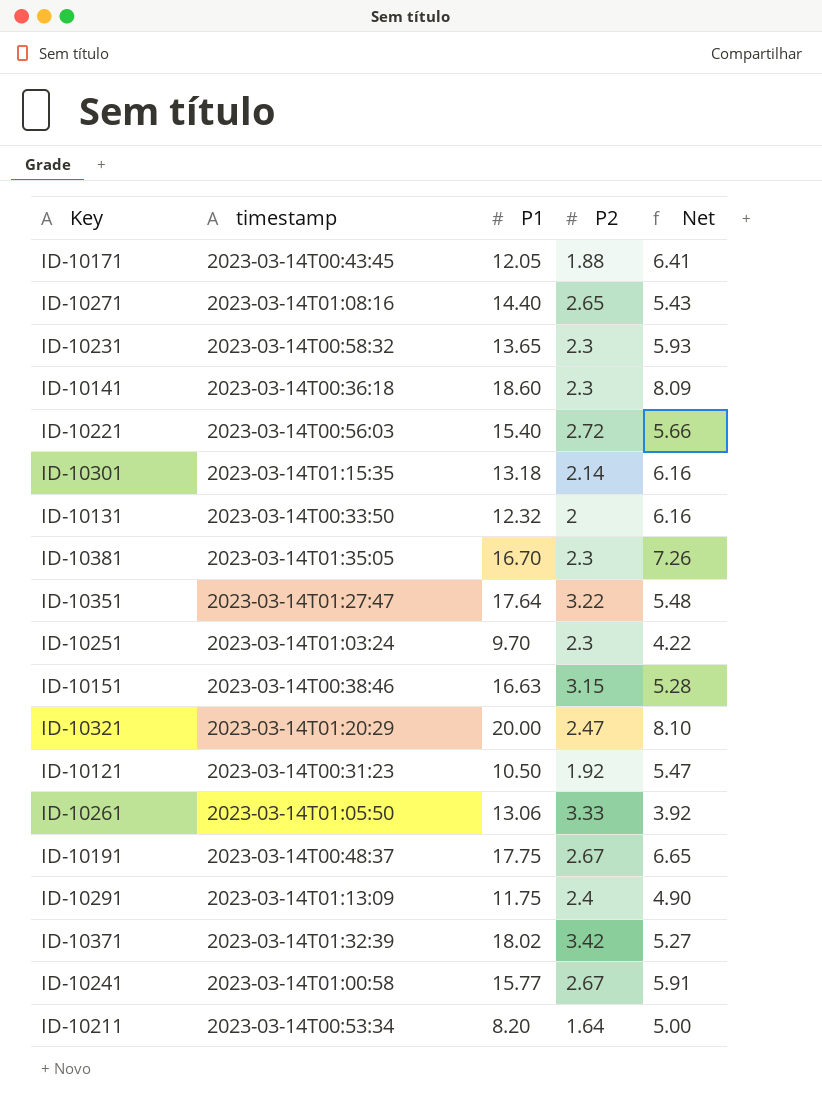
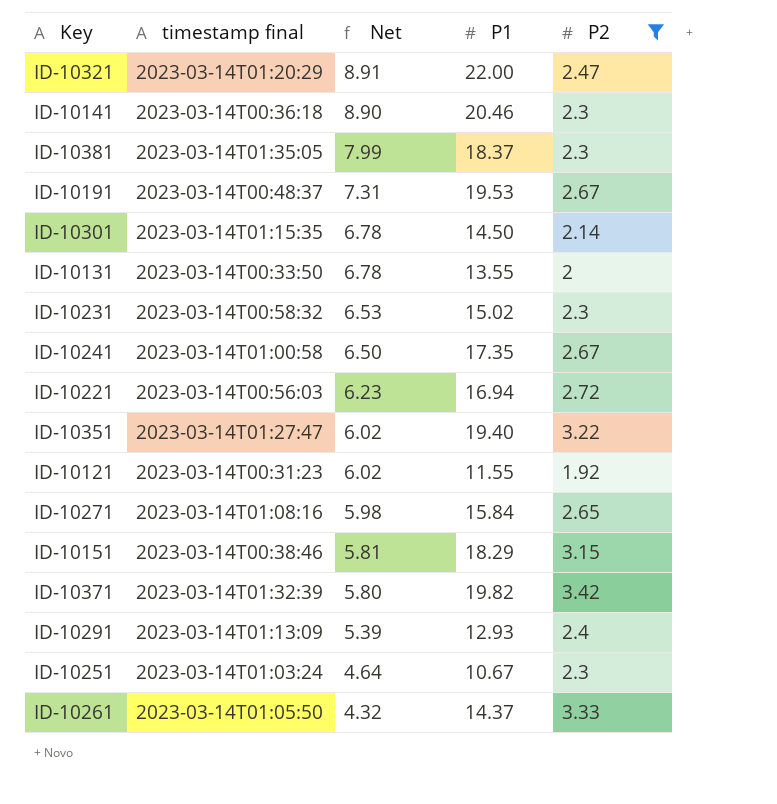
filter: none -> P2 >= 1.92
row order: none -> Net descending
column name: timestamp -> timestamp final
column Net | position: 5 -> 3
ID-10321 | Net: 8.10 -> 8.91
ID-10321 | P1: 20.00 -> 22.00
ID-10141 | Net: 8.09 -> 8.90
ID-10141 | P1: 18.60 -> 20.46
ID-10381 | Net: 7.26 -> 7.99
ID-10381 | P1: 16.70 -> 18.37
ID-10191 | Net: 6.65 -> 7.31
ID-10191 | P1: 17.75 -> 19.53
ID-10301 | Net: 6.16 -> 6.78
ID-10301 | P1: 13.18 -> 14.50
ID-10131 | Net: 6.16 -> 6.78
ID-10131 | P1: 12.32 -> 13.55
ID-10231 | Net: 5.93 -> 6.53
ID-10231 | P1: 13.65 -> 15.02
ID-10241 | Net: 5.91 -> 6.50
ID-10241 | P1: 15.77 -> 17.35
ID-10221 | Net: 5.66 -> 6.23
ID-10221 | P1: 15.40 -> 16.94
ID-10351 | Net: 5.48 -> 6.02
ID-10351 | P1: 17.64 -> 19.40
ID-10121 | Net: 5.47 -> 6.02
ID-10121 | P1: 10.50 -> 11.55
ID-10271 | Net: 5.43 -> 5.98
ID-10271 | P1: 14.40 -> 15.84
ID-10151 | Net: 5.28 -> 5.81
ID-10151 | P1: 16.63 -> 18.29
ID-10371 | Net: 5.27 -> 5.80
ID-10371 | P1: 18.02 -> 19.82
ID-10291 | Net: 4.90 -> 5.39
ID-10291 | P1: 11.75 -> 12.93
ID-10251 | Net: 4.22 -> 4.64
ID-10251 | P1: 9.70 -> 10.67
ID-10261 | Net: 3.92 -> 4.32
ID-10261 | P1: 13.06 -> 14.37

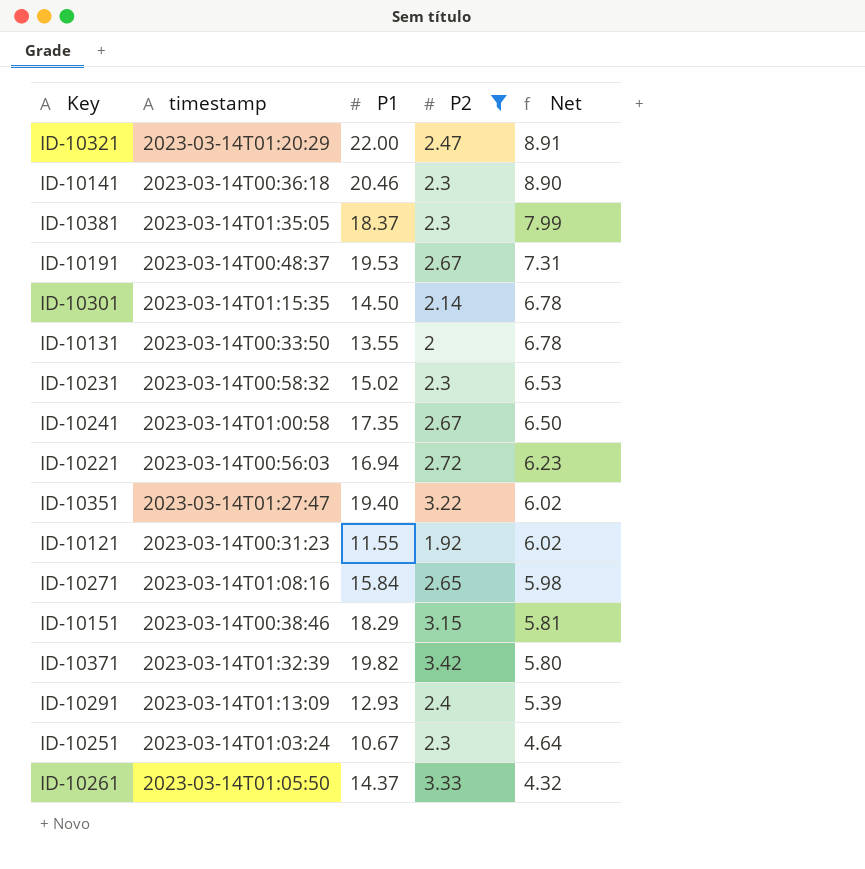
column name: timestamp final -> timestamp
column Net | position: 3 -> 5

